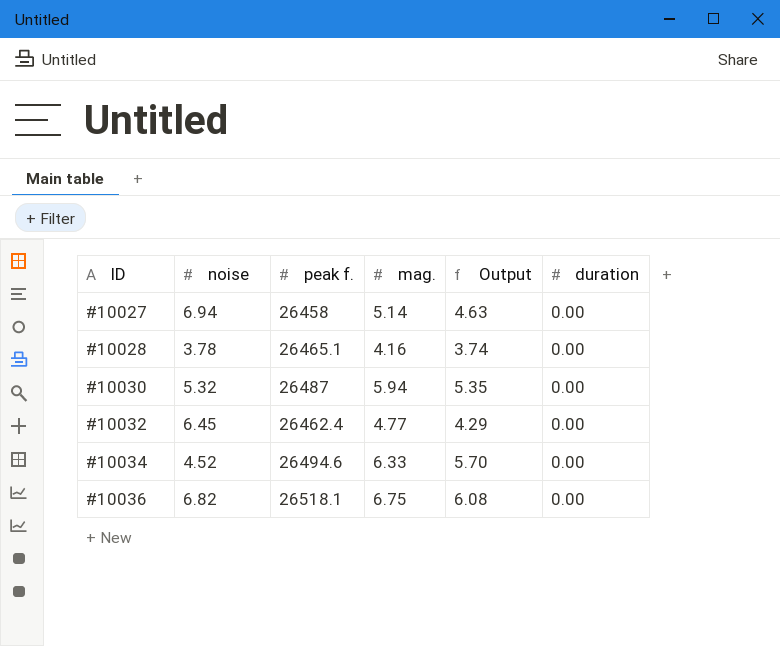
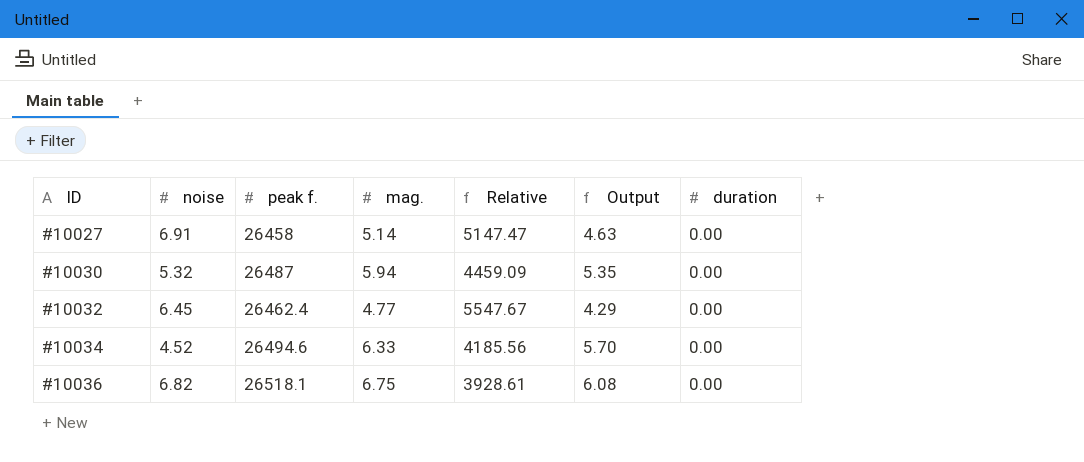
column Relative | formula: none -> [peak f.] / [mag.]
row #10028: 3.78 | 26465.1 | 4.16 | 3.74 | 0.00 -> none
#10027 | noise: 6.94 -> 6.91

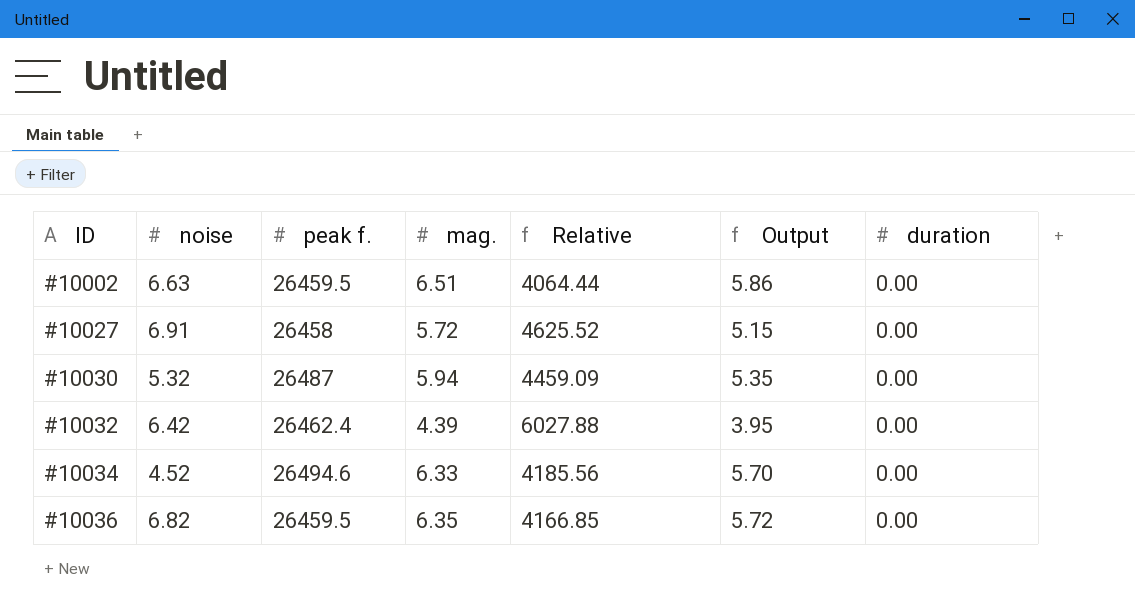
row #10002: none -> 6.63 | 26459.5 | 6.51 | 4064.44 | 5.86 | 0.00
#10027 | mag.: 5.14 -> 5.72
#10027 | Relative: 5147.47 -> 4625.52
#10027 | Output: 4.63 -> 5.15
#10032 | noise: 6.45 -> 6.42
#10032 | mag.: 4.77 -> 4.39
#10032 | Relative: 5547.67 -> 6027.88
#10032 | Output: 4.29 -> 3.95
#10036 | peak f.: 26518.1 -> 26459.5
#10036 | mag.: 6.75 -> 6.35
#10036 | Relative: 3928.61 -> 4166.85
#10036 | Output: 6.08 -> 5.72

